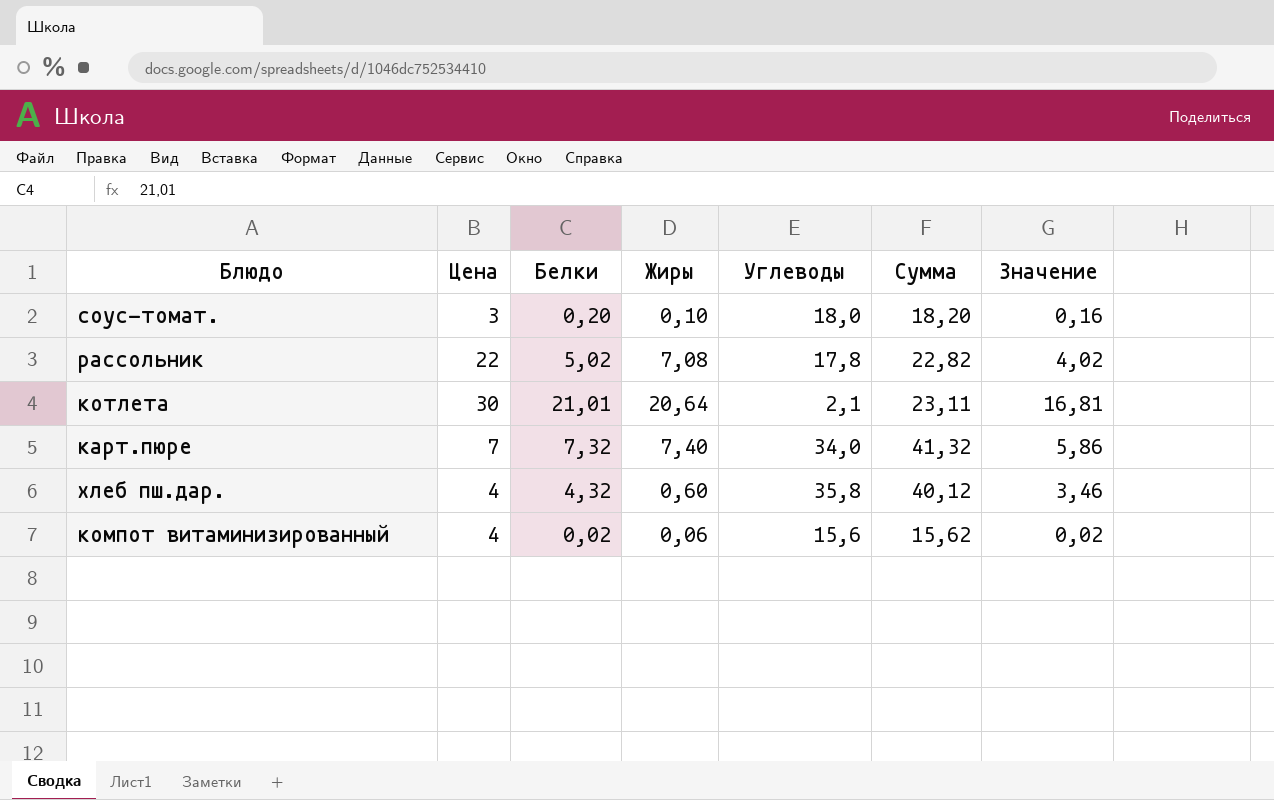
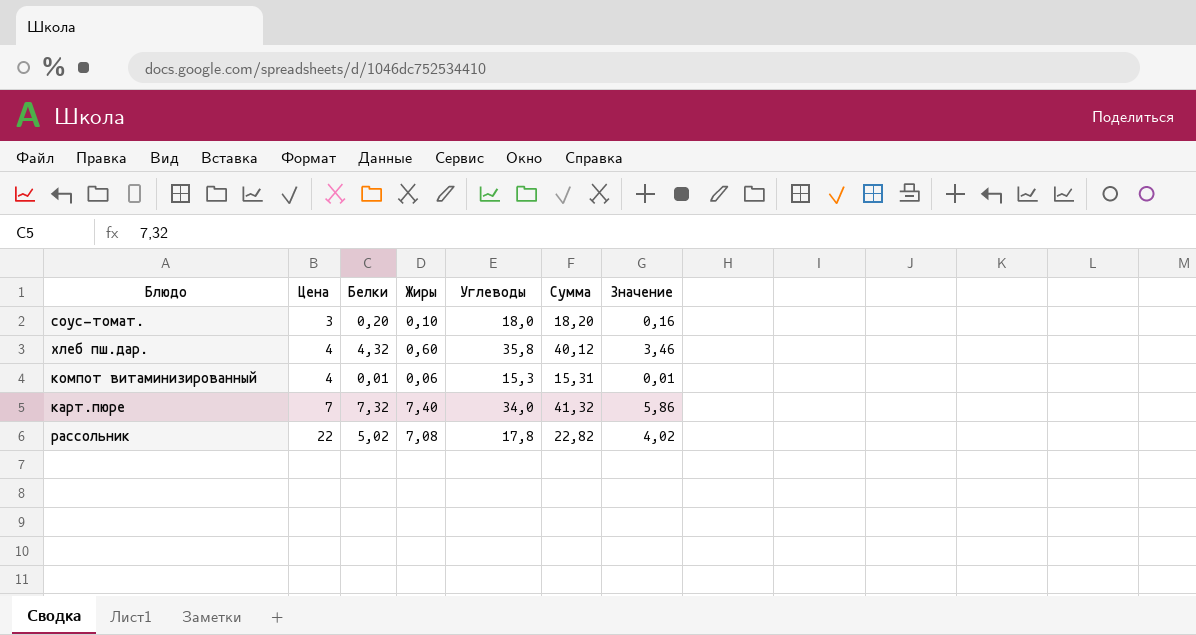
row order: none -> Цена ascending
row котлета: 30 | 21,01 | 20,64 | 2,1 | 23,11 | 16,81 -> none
компот витаминизированный | Белки: 0,02 -> 0,01
компот витаминизированный | Углеводы: 15,6 -> 15,3
компот витаминизированный | Сумма: 15,62 -> 15,31
компот витаминизированный | Значение: 0,02 -> 0,01

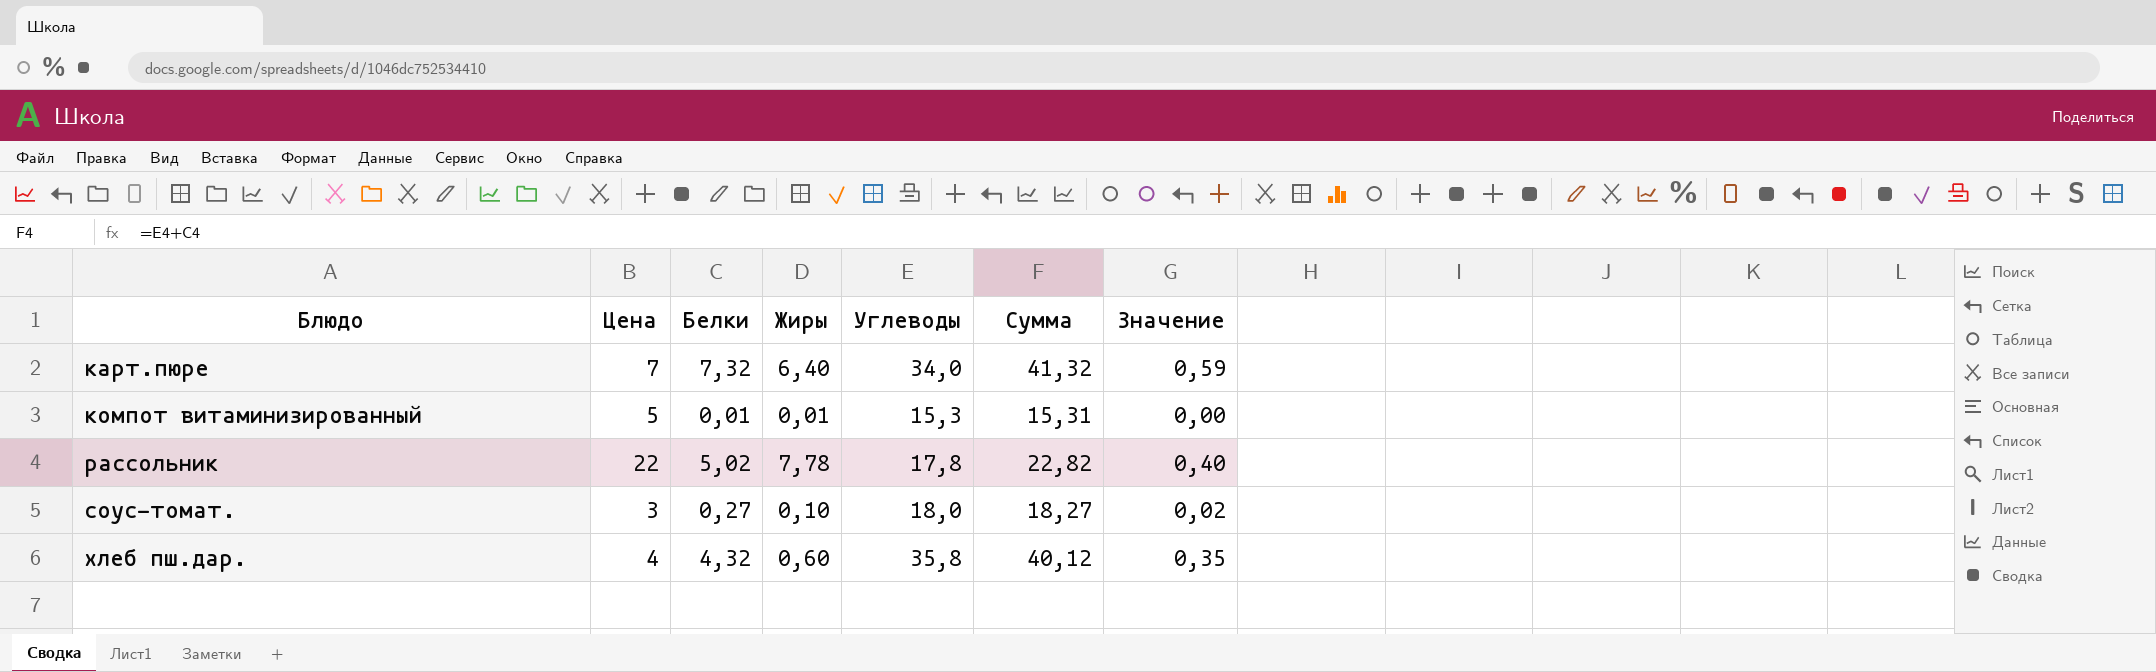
row order: Цена ascending -> Блюдо ascending
column Значение | formula: [Белки] * 0,8 -> [Белки] * 0,08
карт.пюре | Жиры: 7,40 -> 6,40
компот витаминизированный | Цена: 4 -> 5
компот витаминизированный | Жиры: 0,06 -> 0,01
рассольник | Жиры: 7,08 -> 7,78
соус-томат. | Белки: 0,20 -> 0,27
соус-томат. | Сумма: 18,20 -> 18,27

